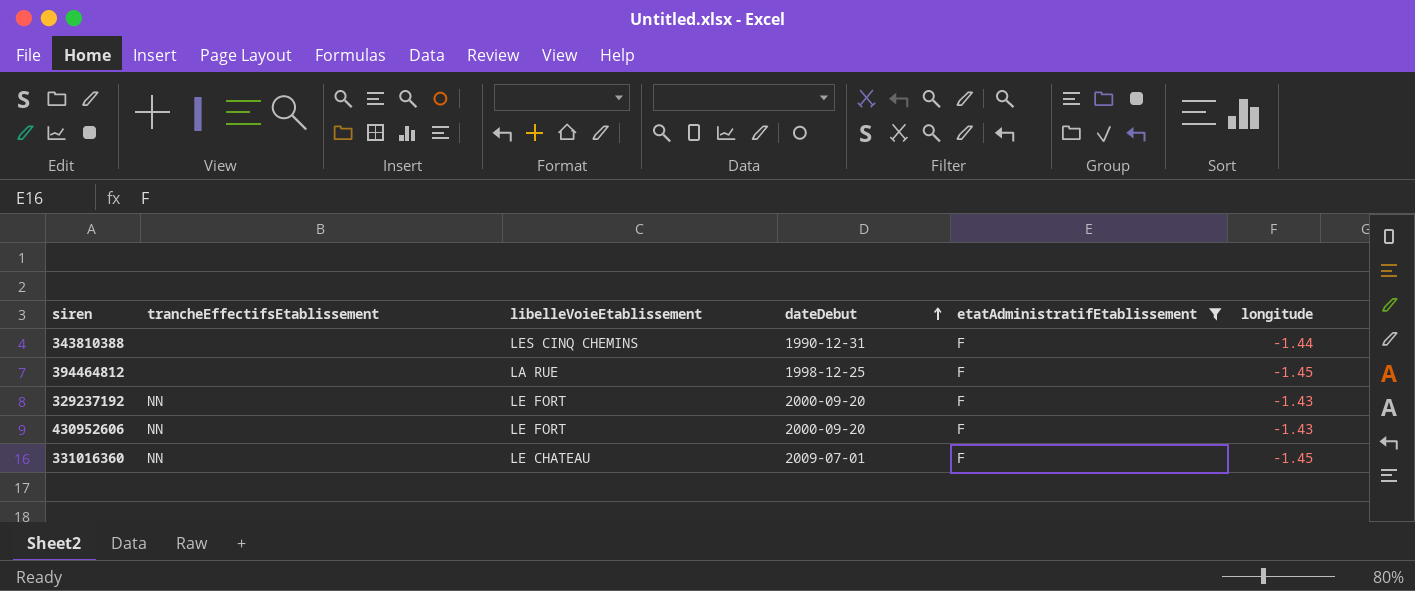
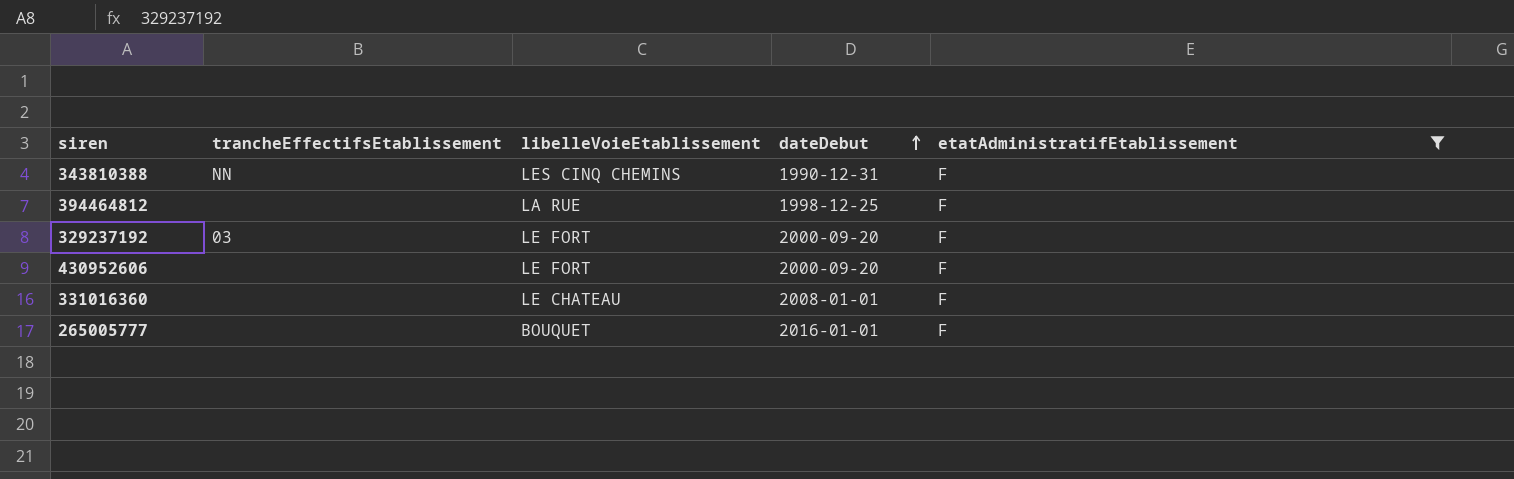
column longitude | position: 6 -> none
343810388 | trancheEffectifsEtablissement: none -> NN
329237192 | trancheEffectifsEtablissement: NN -> 03
430952606 | trancheEffectifsEtablissement: NN -> none
331016360 | trancheEffectifsEtablissement: NN -> none
331016360 | dateDebut: 2009-07-01 -> 2008-01-01
row 265005777: none -> none | BOUQUET | 2016-01-01 | F

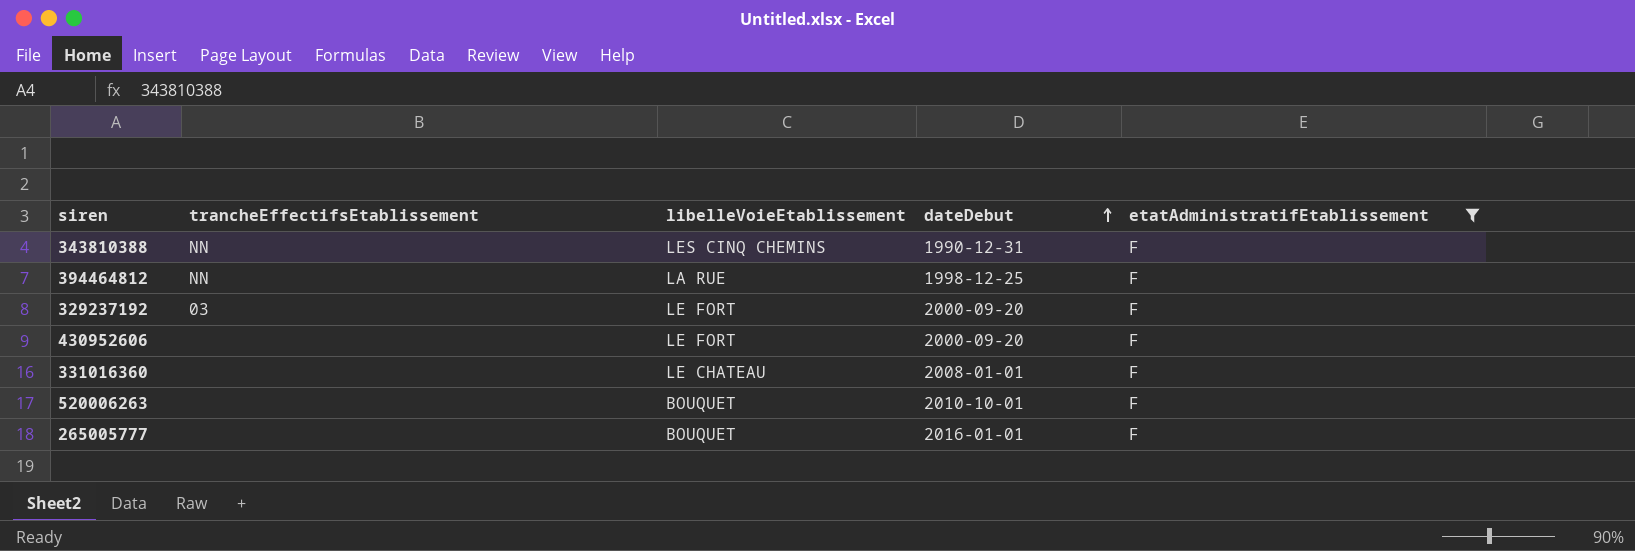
394464812 | trancheEffectifsEtablissement: none -> NN
row 520006263: none -> none | BOUQUET | 2010-10-01 | F

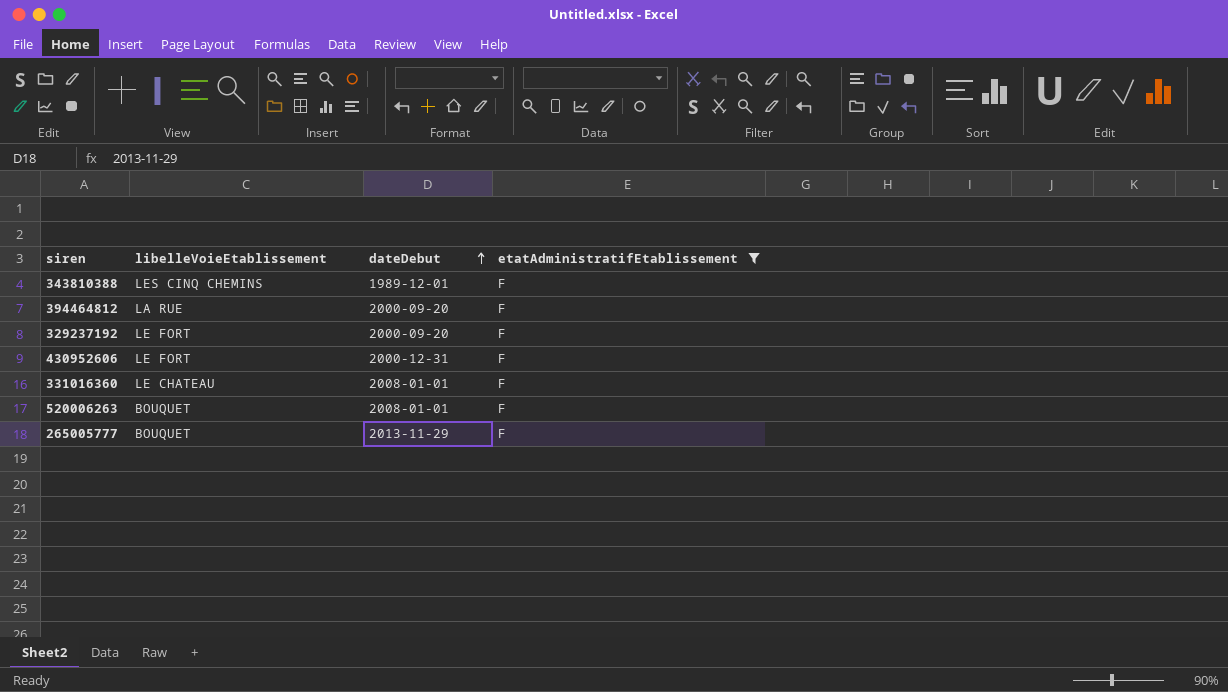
column trancheEffectifsEtablissement | position: 2 -> none
343810388 | dateDebut: 1990-12-31 -> 1989-12-01
394464812 | dateDebut: 1998-12-25 -> 2000-09-20
430952606 | dateDebut: 2000-09-20 -> 2000-12-31
520006263 | dateDebut: 2010-10-01 -> 2008-01-01
265005777 | dateDebut: 2016-01-01 -> 2013-11-29

